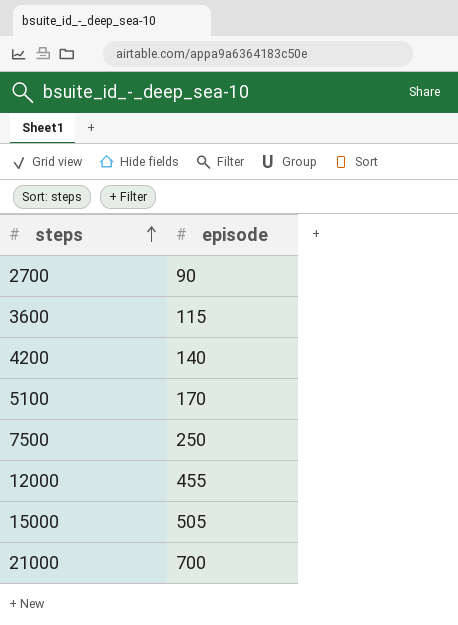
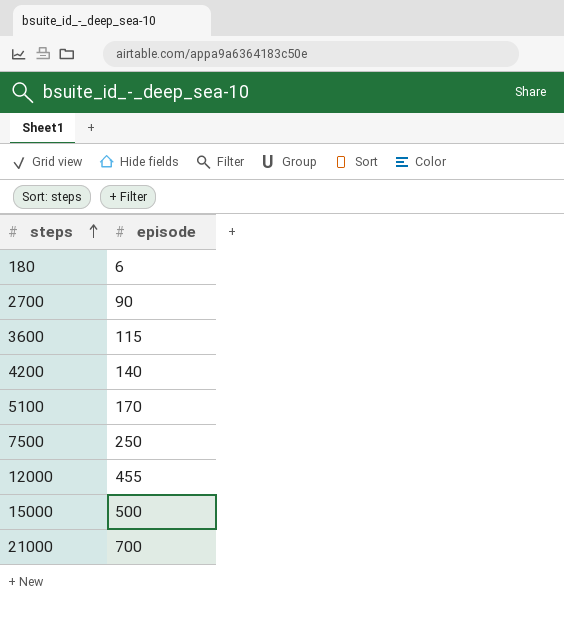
row 180: none -> 6
15000 | episode: 505 -> 500

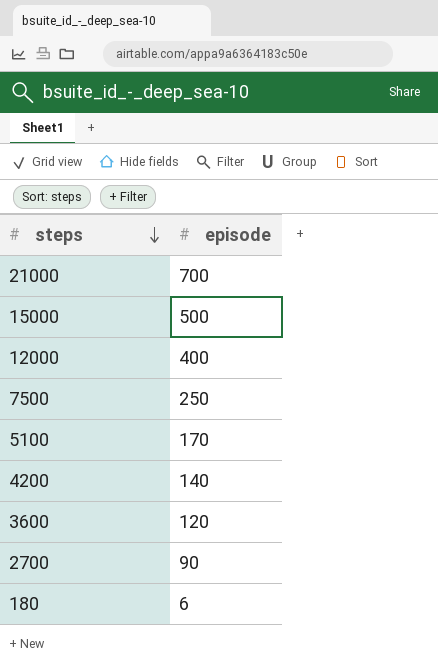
row order: steps ascending -> steps descending
12000 | episode: 455 -> 400
3600 | episode: 115 -> 120

